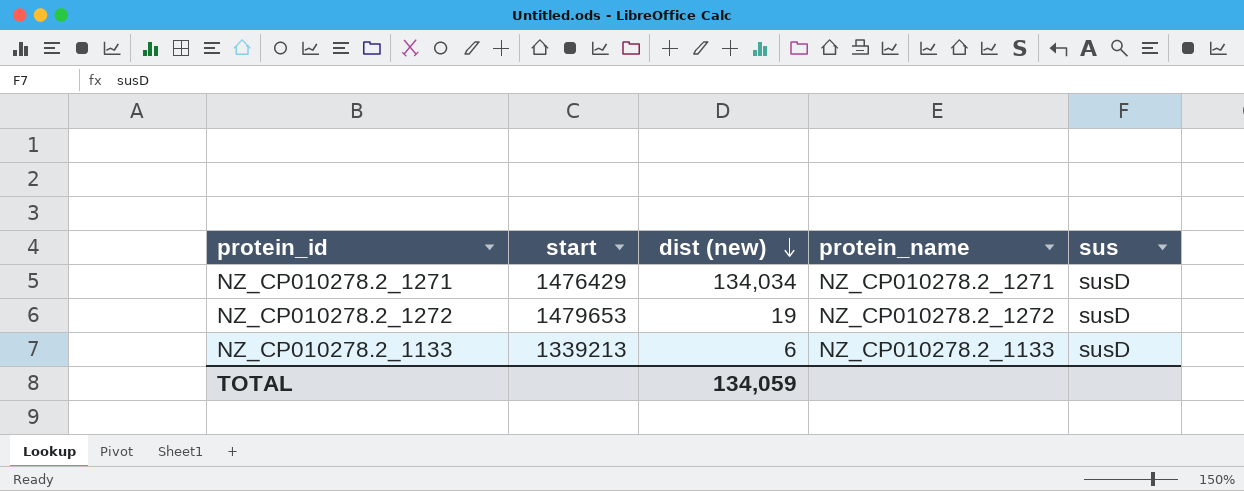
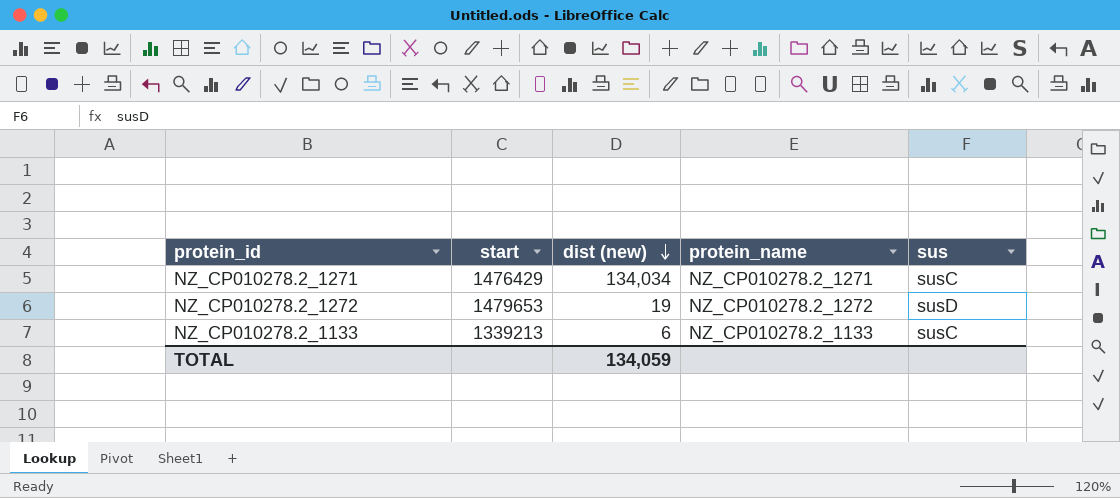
NZ_CP010278.2_1271 | sus: susD -> susC
NZ_CP010278.2_1133 | sus: susD -> susC

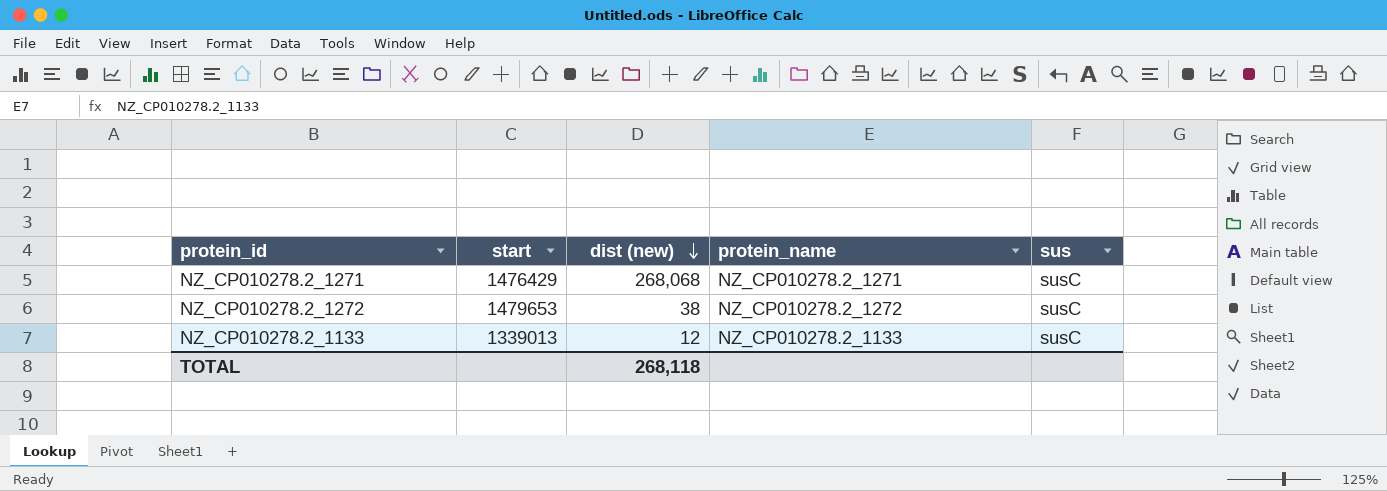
NZ_CP010278.2_1271 | dist (new): 134,034 -> 268,068
NZ_CP010278.2_1272 | dist (new): 19 -> 38
NZ_CP010278.2_1272 | sus: susD -> susC
NZ_CP010278.2_1133 | start: 1339213 -> 1339013
NZ_CP010278.2_1133 | dist (new): 6 -> 12
TOTAL | dist (new): 134,059 -> 268,118

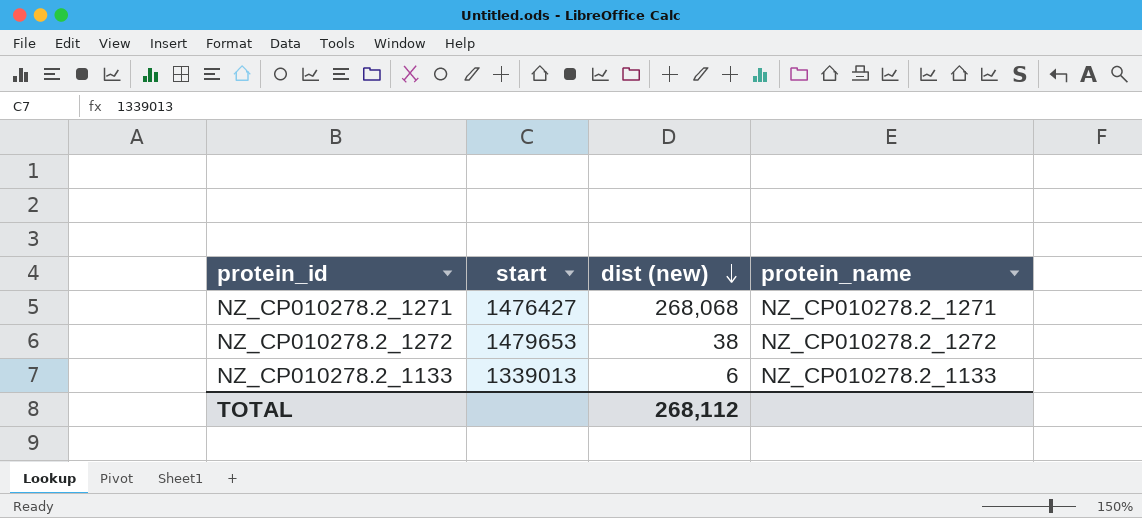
column sus | position: 5 -> none
NZ_CP010278.2_1271 | start: 1476429 -> 1476427
NZ_CP010278.2_1133 | dist (new): 12 -> 6
TOTAL | dist (new): 268,118 -> 268,112

